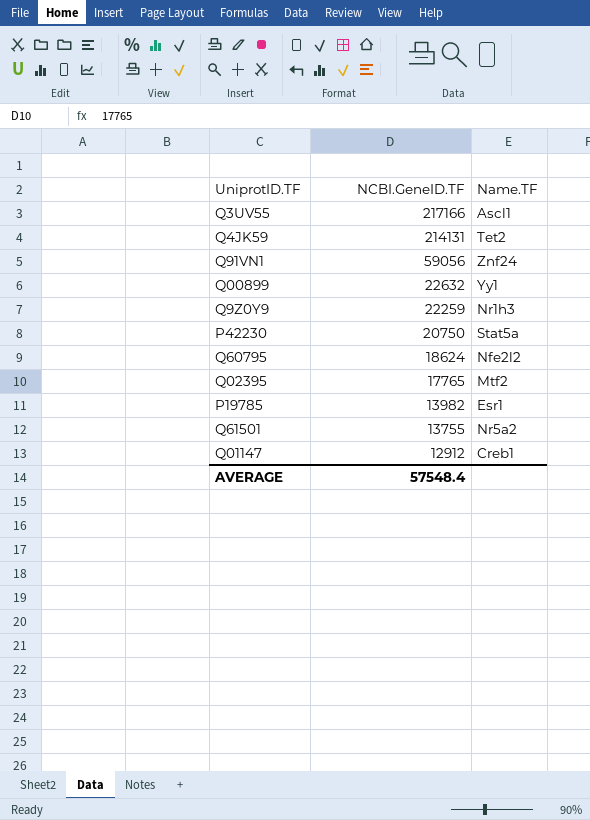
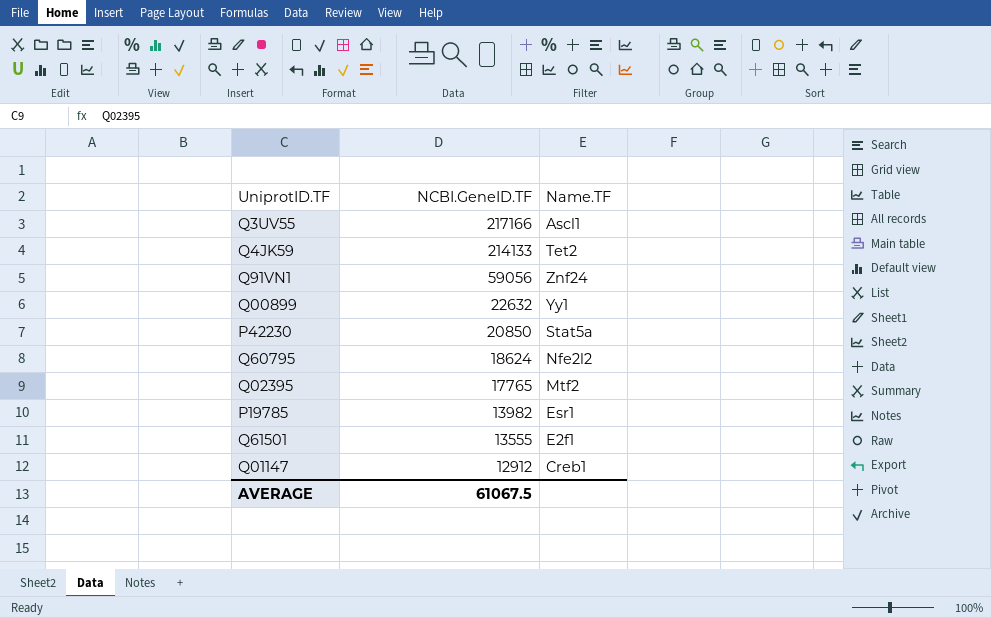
row Q9Z0Y9: 22259 | Nr1h3 -> none
Q4JK59 | NCBI.GeneID.TF: 214131 -> 214133
P42230 | NCBI.GeneID.TF: 20750 -> 20850
Q61501 | NCBI.GeneID.TF: 13755 -> 13555
Q61501 | Name.TF: Nr5a2 -> E2f1
AVERAGE | NCBI.GeneID.TF: 57548.4 -> 61067.5

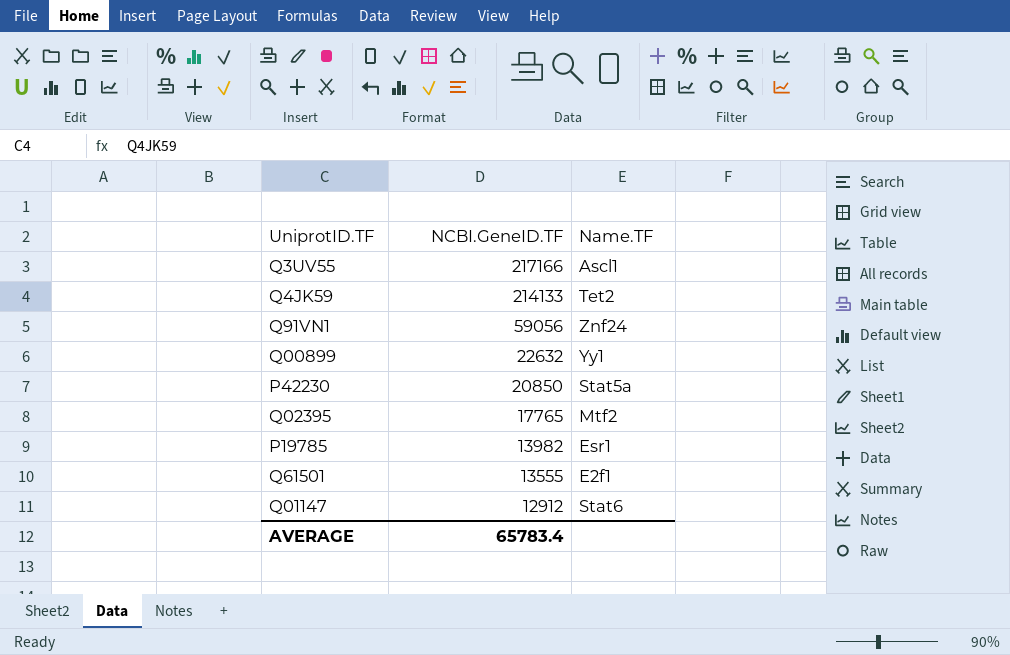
row Q60795: 18624 | Nfe2l2 -> none
Q01147 | Name.TF: Creb1 -> Stat6
AVERAGE | NCBI.GeneID.TF: 61067.5 -> 65783.4

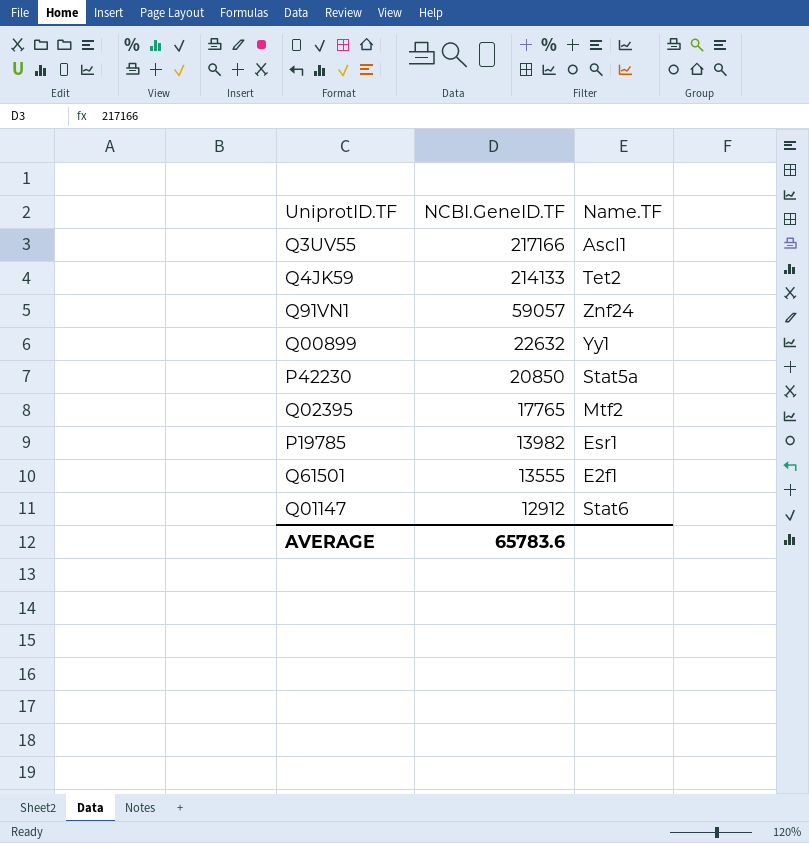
Q91VN1 | NCBI.GeneID.TF: 59056 -> 59057
AVERAGE | NCBI.GeneID.TF: 65783.4 -> 65783.6

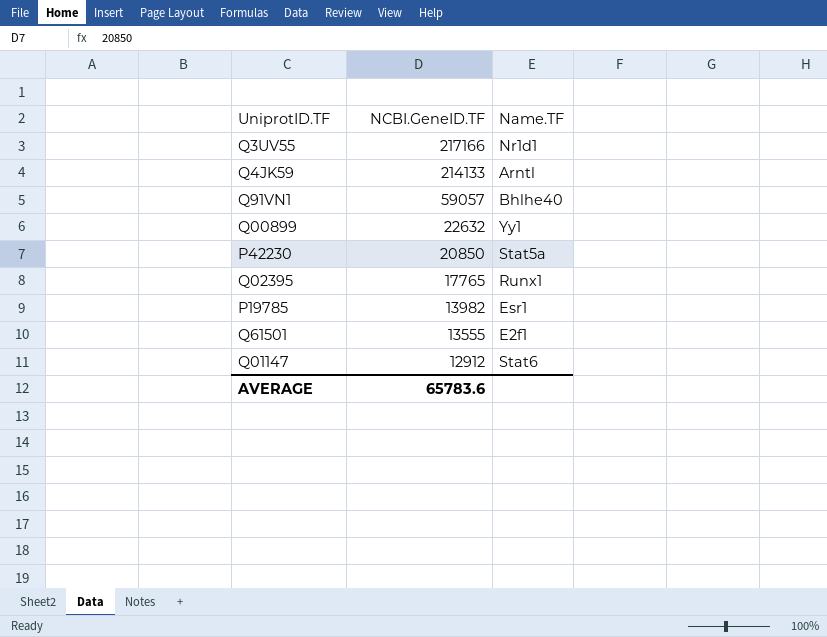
Q3UV55 | Name.TF: Ascl1 -> Nr1d1
Q4JK59 | Name.TF: Tet2 -> Arntl
Q91VN1 | Name.TF: Znf24 -> Bhlhe40
Q02395 | Name.TF: Mtf2 -> Runx1

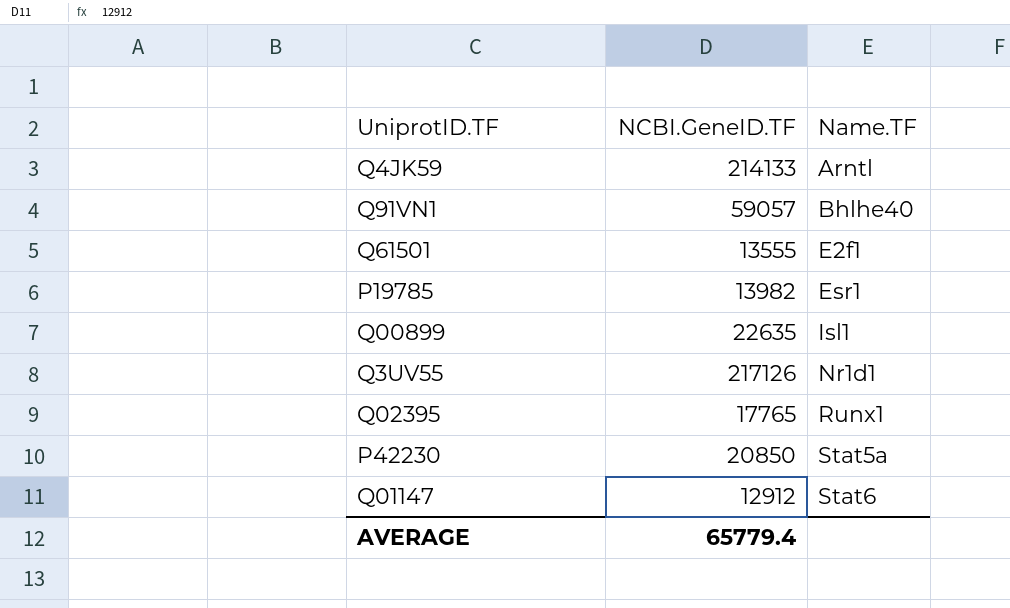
row order: NCBI.GeneID.TF descending -> Name.TF ascending
Q00899 | NCBI.GeneID.TF: 22632 -> 22635
Q00899 | Name.TF: Yy1 -> Isl1
Q3UV55 | NCBI.GeneID.TF: 217166 -> 217126
AVERAGE | NCBI.GeneID.TF: 65783.6 -> 65779.4

